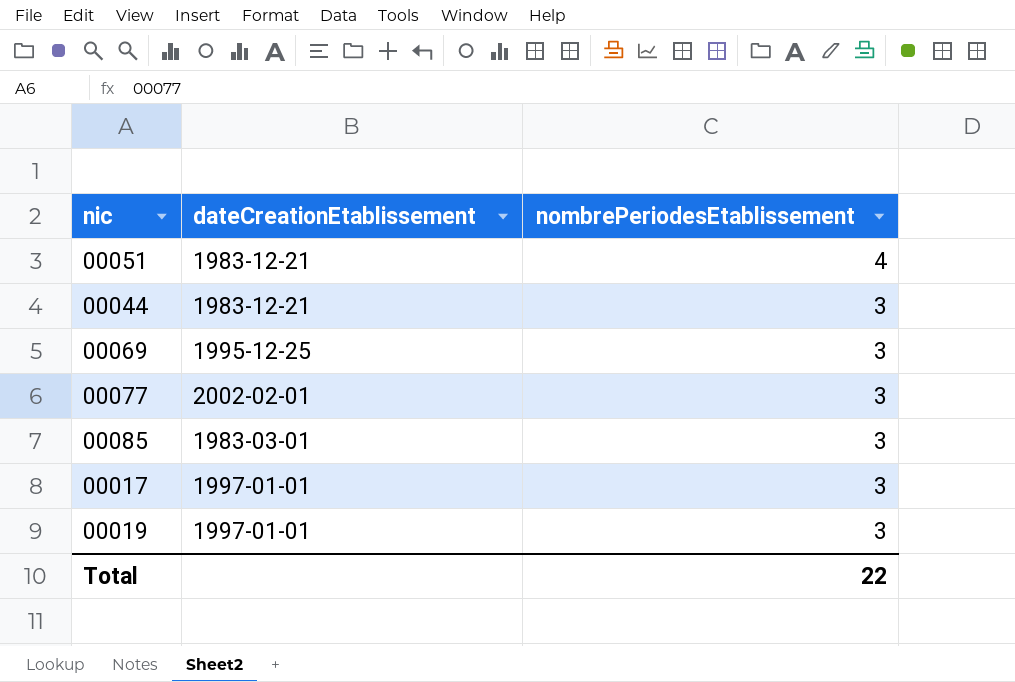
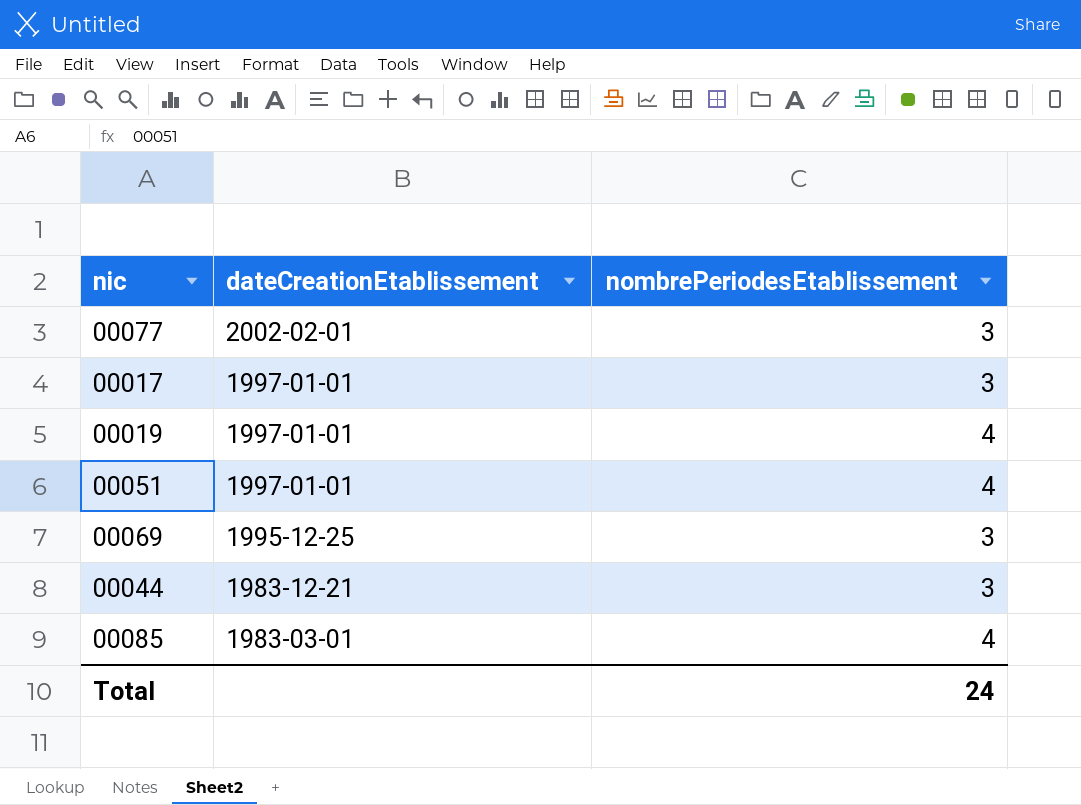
row order: nombrePeriodesEtablissement descending -> dateCreationEtablissement descending
00019 | nombrePeriodesEtablissement: 3 -> 4
00051 | dateCreationEtablissement: 1983-12-21 -> 1997-01-01
00085 | nombrePeriodesEtablissement: 3 -> 4
Total | nombrePeriodesEtablissement: 22 -> 24

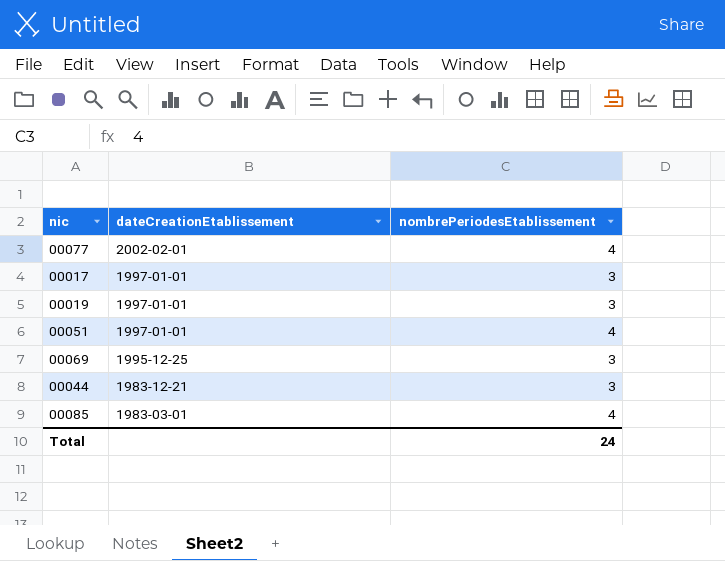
00077 | nombrePeriodesEtablissement: 3 -> 4
00019 | nombrePeriodesEtablissement: 4 -> 3

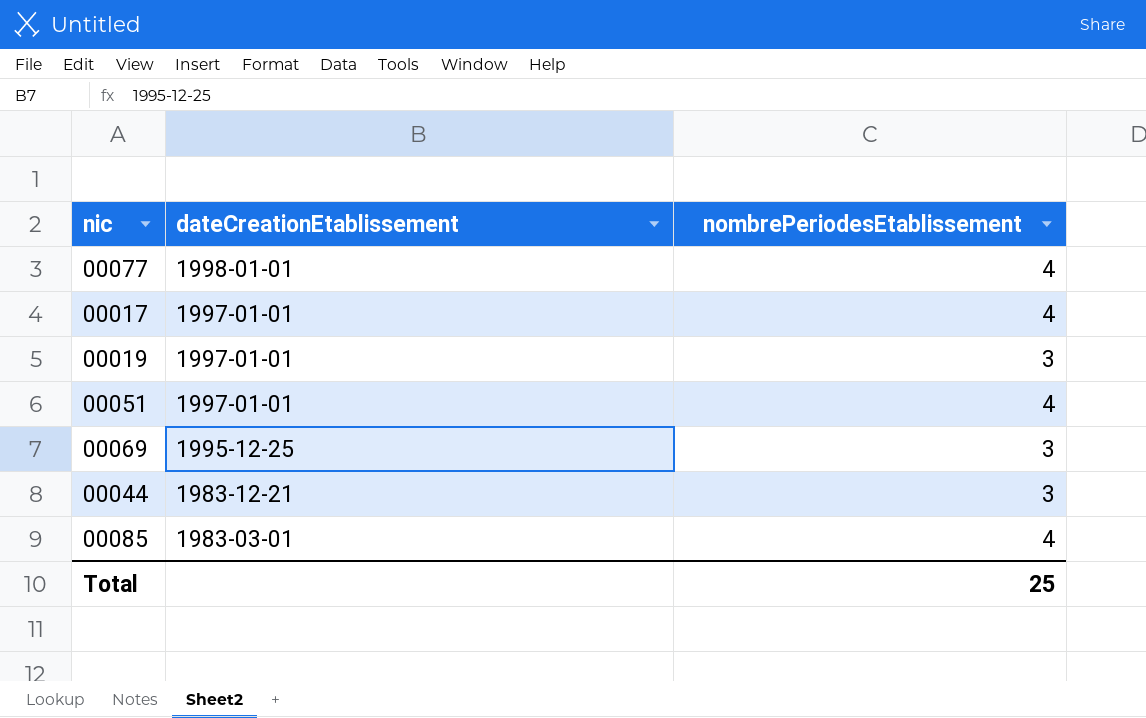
00077 | dateCreationEtablissement: 2002-02-01 -> 1998-01-01
00017 | nombrePeriodesEtablissement: 3 -> 4
Total | nombrePeriodesEtablissement: 24 -> 25

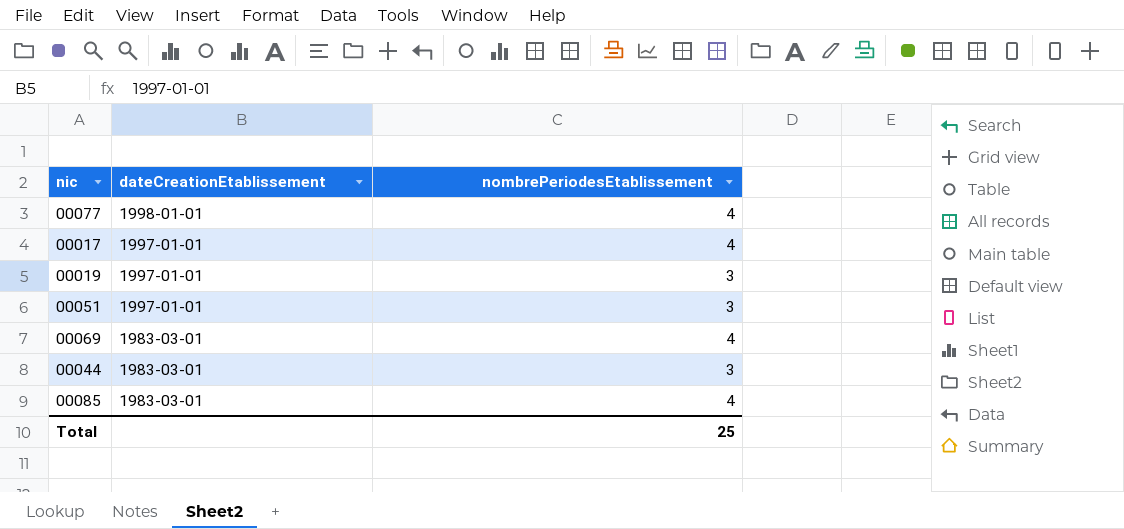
00051 | nombrePeriodesEtablissement: 4 -> 3
00069 | dateCreationEtablissement: 1995-12-25 -> 1983-03-01
00069 | nombrePeriodesEtablissement: 3 -> 4
00044 | dateCreationEtablissement: 1983-12-21 -> 1983-03-01

